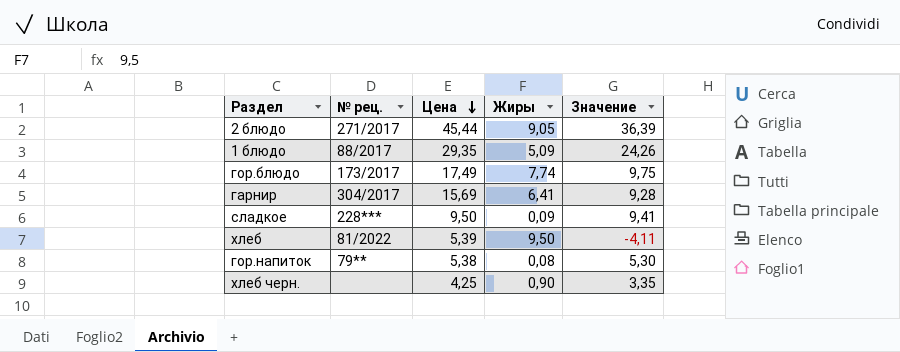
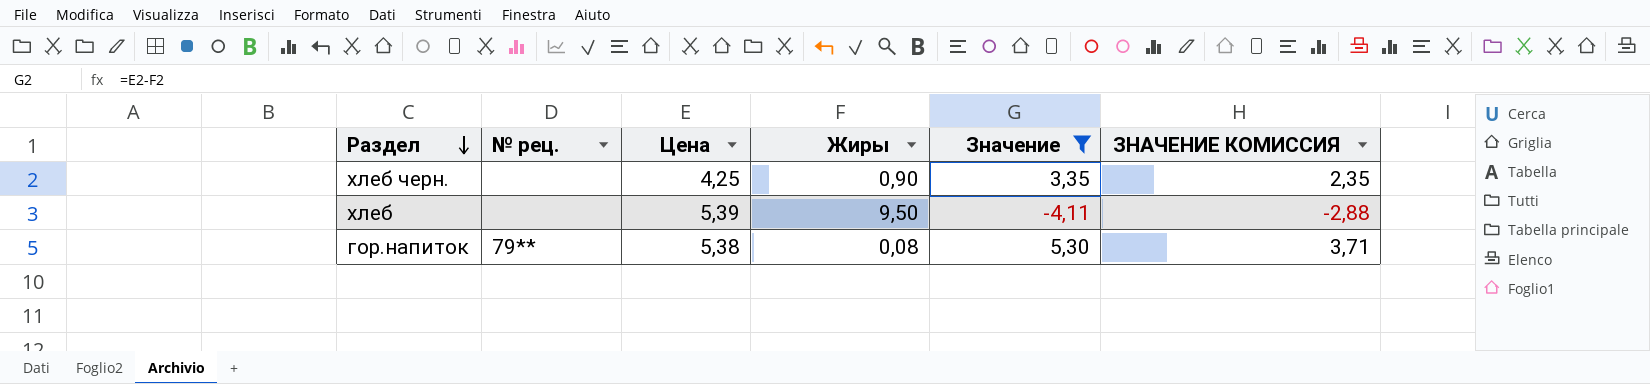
filter: none -> Значение <= 5,30
row order: Цена descending -> Раздел descending
column ЗНАЧЕНИЕ КОМИССИЯ | formula: none -> [Значение] * 0,7
хлеб | № рец.: 81/2022 -> none

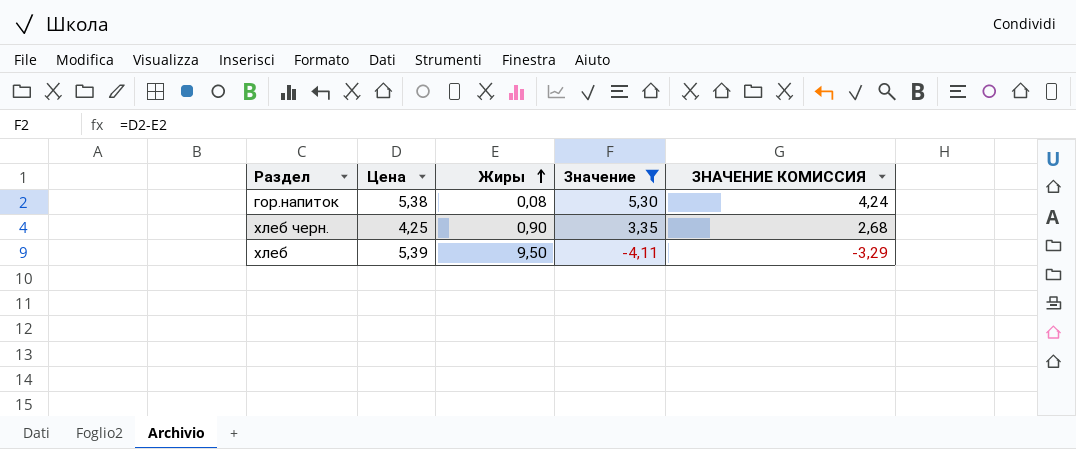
row order: Раздел descending -> Жиры ascending
column № рец. | position: 2 -> none
column ЗНАЧЕНИЕ КОМИССИЯ | formula: [Значение] * 0,7 -> [Значение] * 0,8

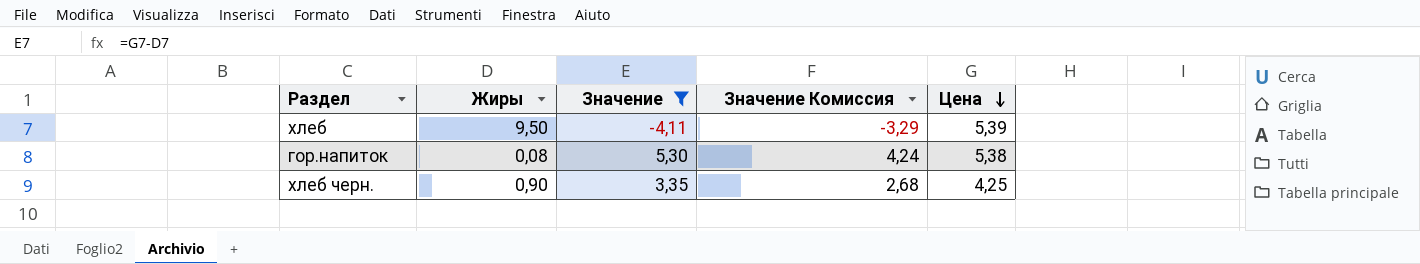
row order: Жиры ascending -> Цена descending
column name: ЗНАЧЕНИЕ КОМИССИЯ -> Значение Комиссия
column Цена | position: 2 -> 5

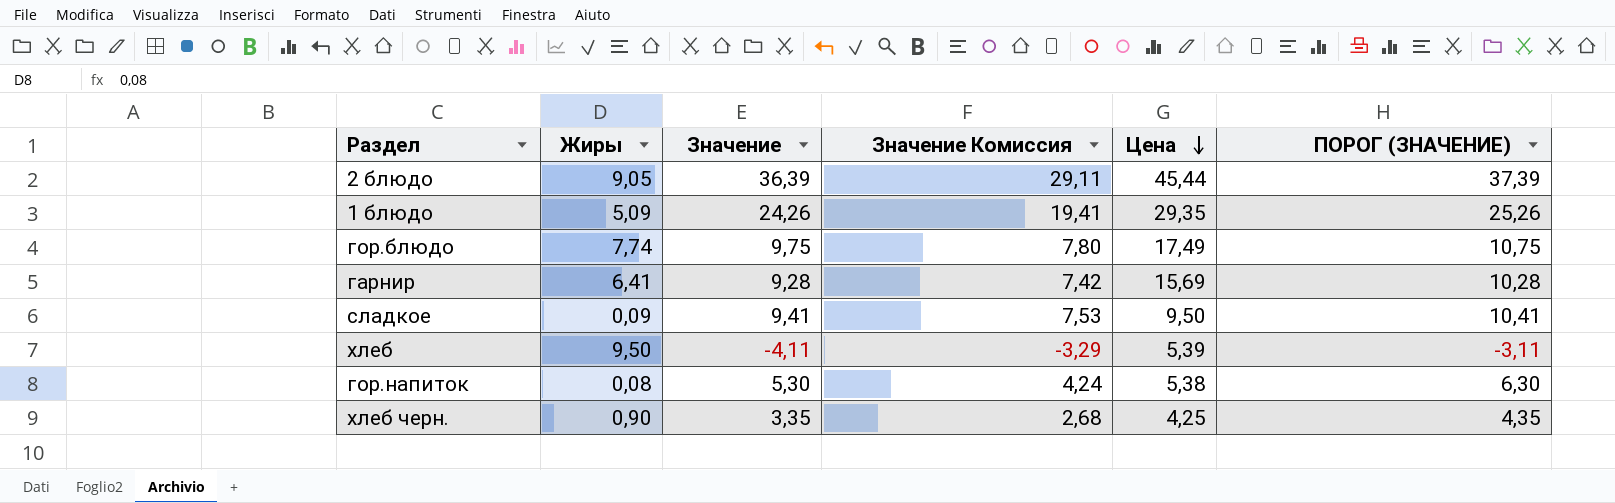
filter: Значение <= 5,30 -> none
column ПОРОГ (ЗНАЧЕНИЕ) | formula: none -> [Значение] + 1

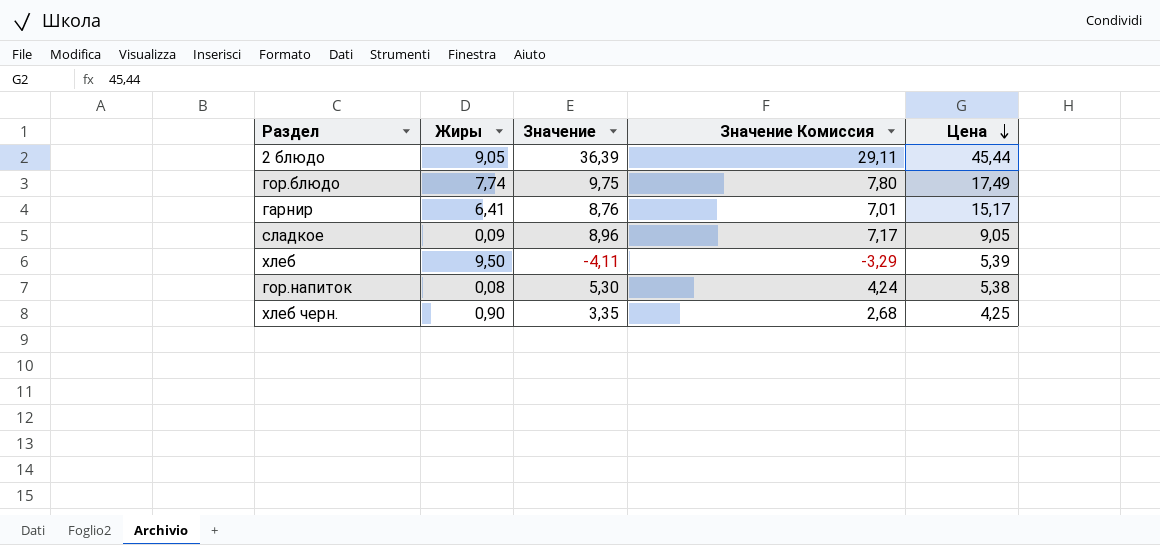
column ПОРОГ (ЗНАЧЕНИЕ) | formula: [Значение] + 1 -> none
row 1 блюдо: 5,09 | 24,26 | 19,41 | 29,35 | 25,26 -> none
гарнир | Значение: 9,28 -> 8,76
гарнир | Значение Комиссия: 7,42 -> 7,01
гарнир | Цена: 15,69 -> 15,17
сладкое | Значение: 9,41 -> 8,96
сладкое | Значение Комиссия: 7,53 -> 7,17
сладкое | Цена: 9,50 -> 9,05

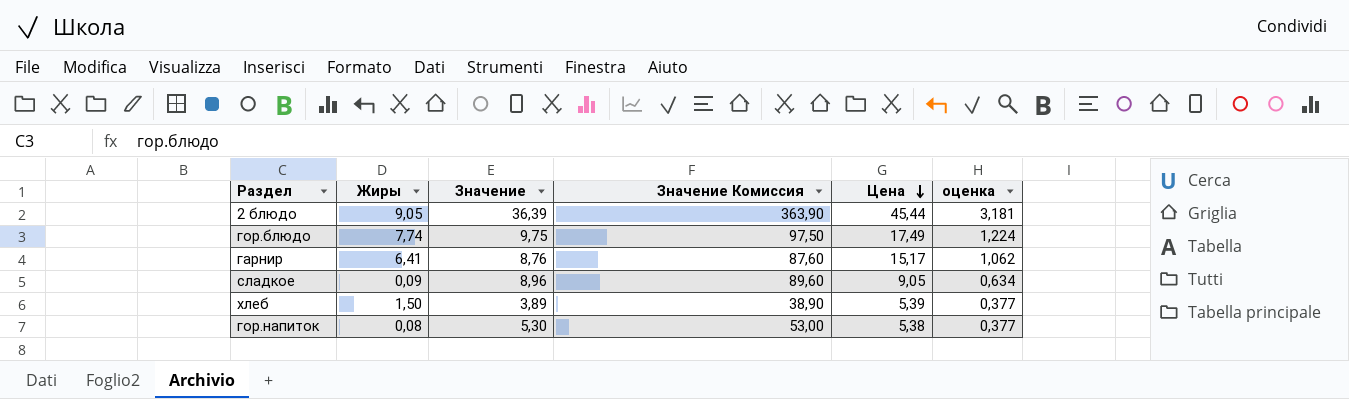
column Значение Комиссия | formula: [Значение] * 0,8 -> [Значение] * 10
column оценка | formula: none -> [Цена] * 0,07
row хлеб черн.: 0,90 | 3,35 | 2,68 | 4,25 -> none
хлеб | Жиры: 9,50 -> 1,50
хлеб | Значение: -4,11 -> 3,89

